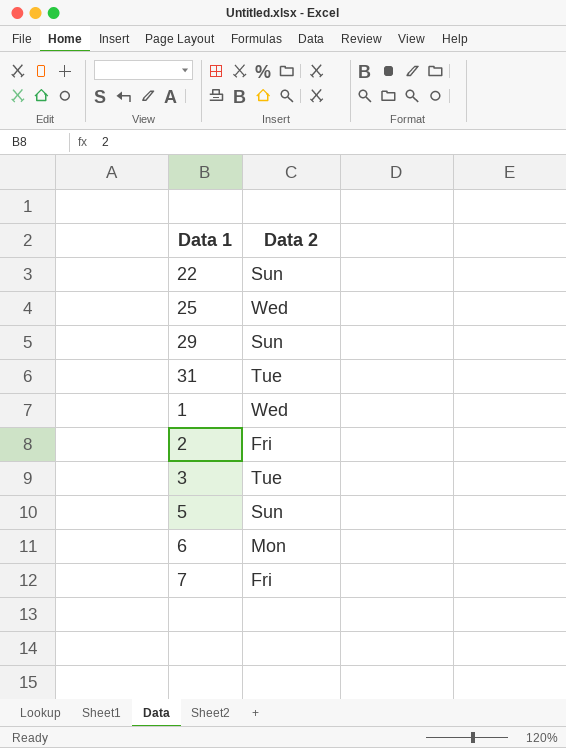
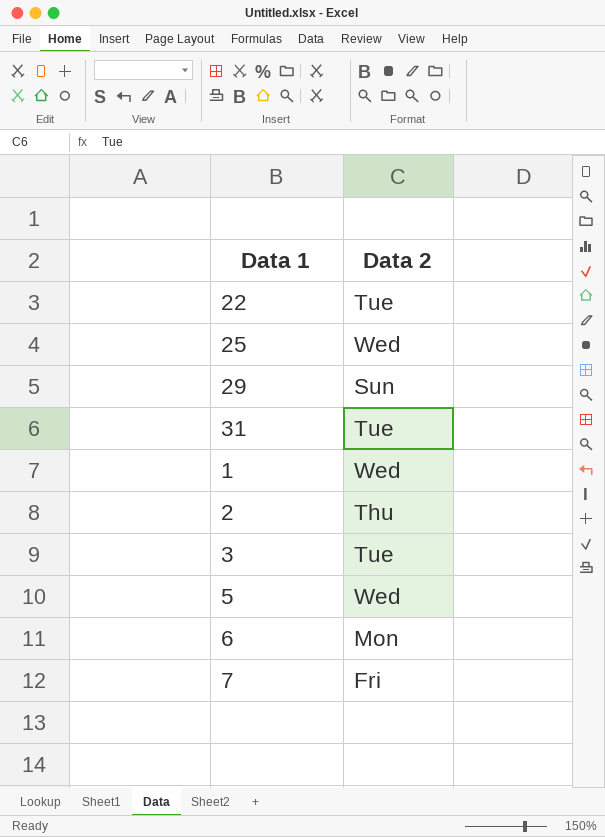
22 | Data 2: Sun -> Tue
2 | Data 2: Fri -> Thu
5 | Data 2: Sun -> Wed

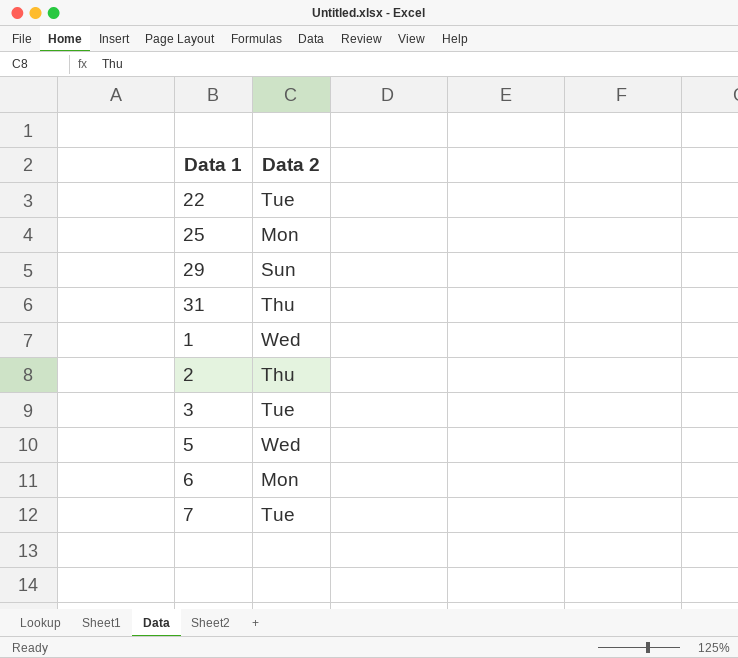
25 | Data 2: Wed -> Mon
31 | Data 2: Tue -> Thu
7 | Data 2: Fri -> Tue

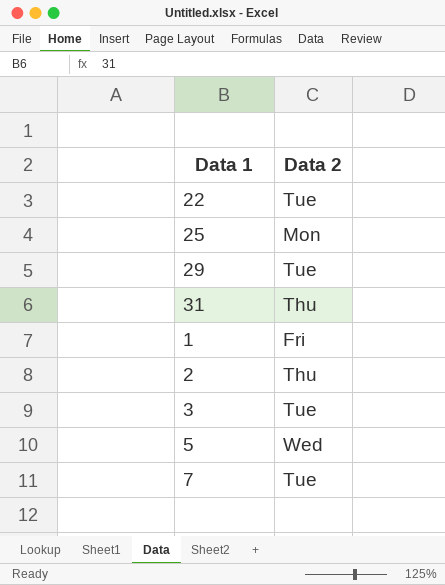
row 6: Mon -> none
29 | Data 2: Sun -> Tue
1 | Data 2: Wed -> Fri

